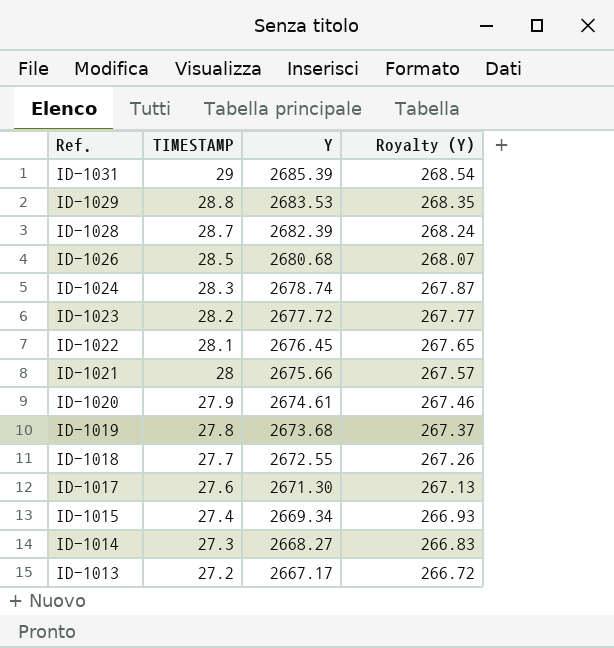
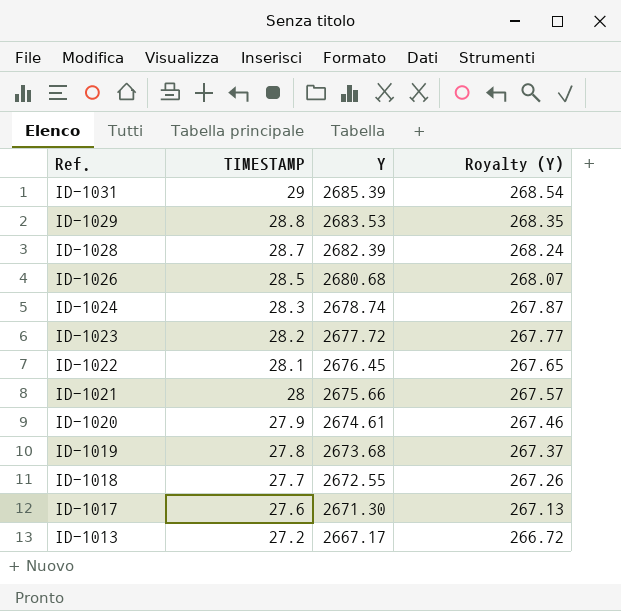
row ID-1015: 27.4 | 2669.34 | 266.93 -> none
row ID-1014: 27.3 | 2668.27 | 266.83 -> none

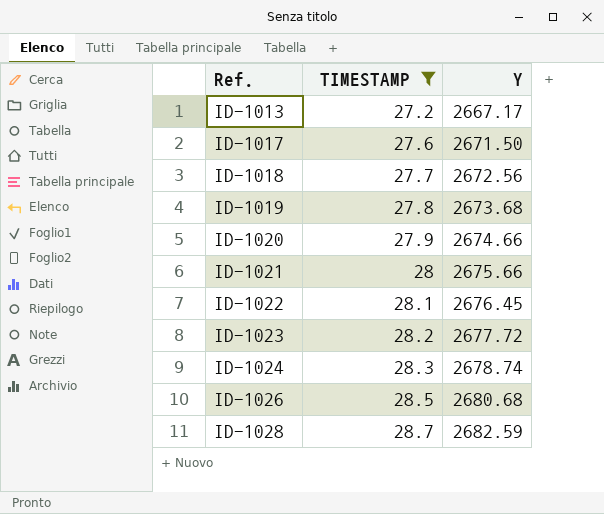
filter: none -> TIMESTAMP <= 28.7
row order: Ref. descending -> Ref. ascending
column Royalty (Y) | formula: [Y] * 0.1 -> none
ID-1017 | Y: 2671.30 -> 2671.50
ID-1018 | Y: 2672.55 -> 2672.56
ID-1020 | Y: 2674.61 -> 2674.66
ID-1028 | Y: 2682.39 -> 2682.59

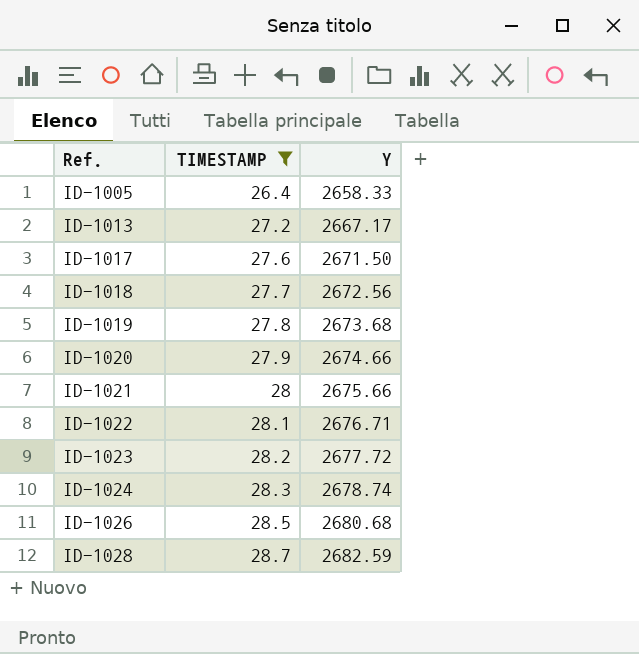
row ID-1005: none -> 26.4 | 2658.33
ID-1022 | Y: 2676.45 -> 2676.71

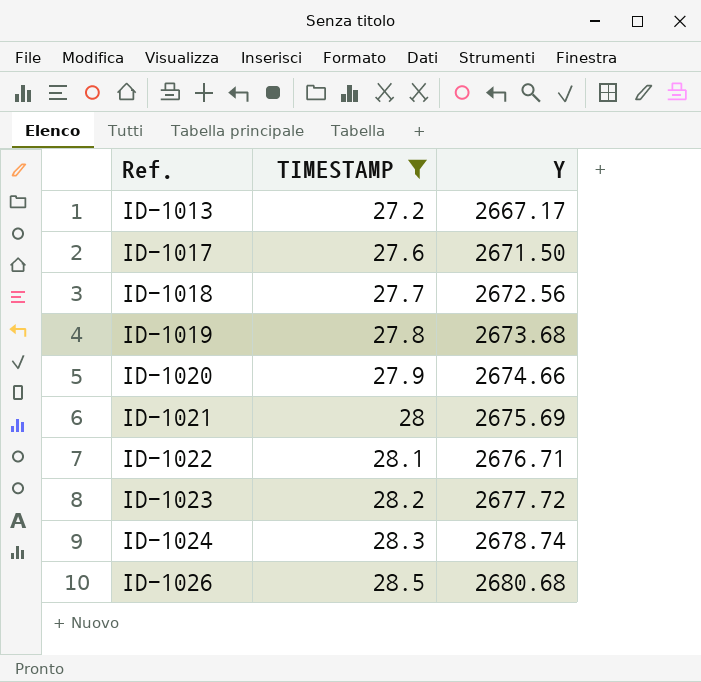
row ID-1005: 26.4 | 2658.33 -> none
row ID-1028: 28.7 | 2682.59 -> none
ID-1021 | Y: 2675.66 -> 2675.69

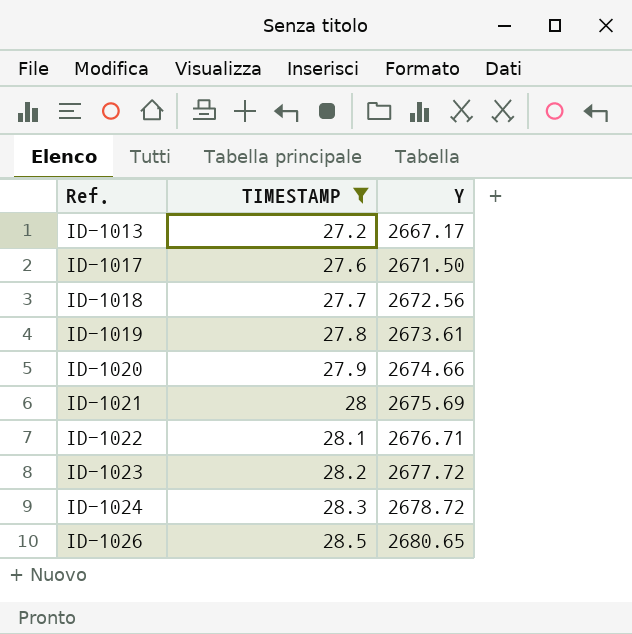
ID-1019 | Y: 2673.68 -> 2673.61
ID-1024 | Y: 2678.74 -> 2678.72
ID-1026 | Y: 2680.68 -> 2680.65

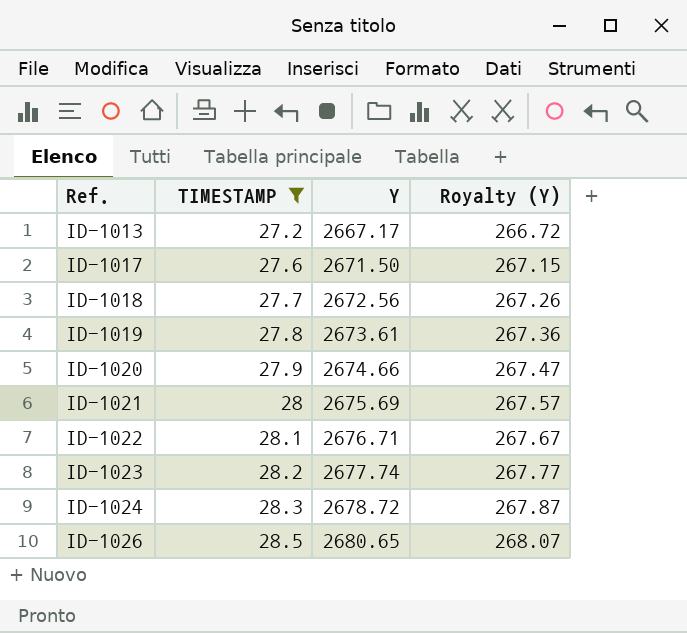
column Royalty (Y) | formula: none -> [Y] * 0.1
ID-1023 | Y: 2677.72 -> 2677.74

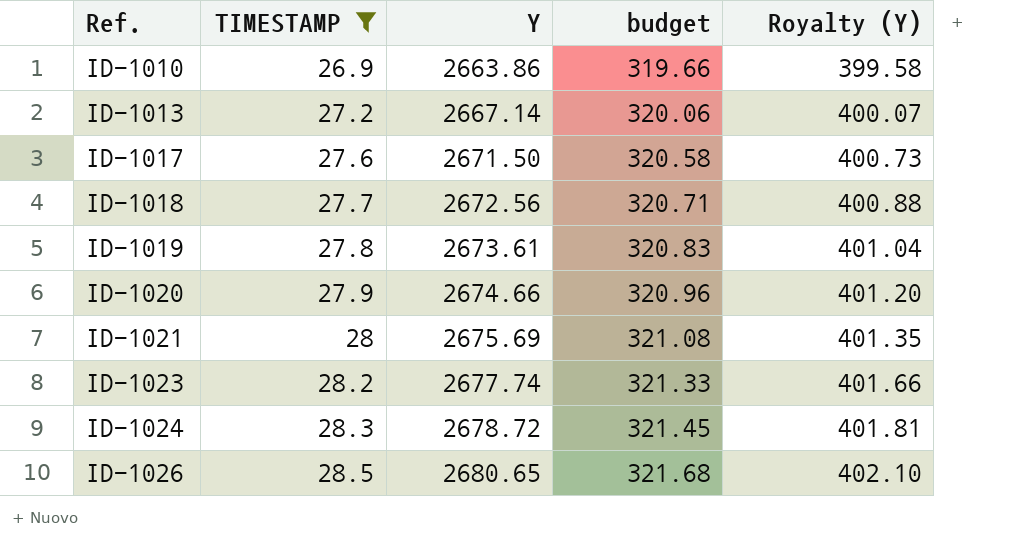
column budget | formula: none -> [Y] * 0.12
column Royalty (Y) | formula: [Y] * 0.1 -> [Y] * 0.15
row ID-1022: 28.1 | 2676.71 | 267.67 -> none
row ID-1010: none -> 26.9 | 2663.86 | 319.66 | 399.58
ID-1013 | Y: 2667.17 -> 2667.14

